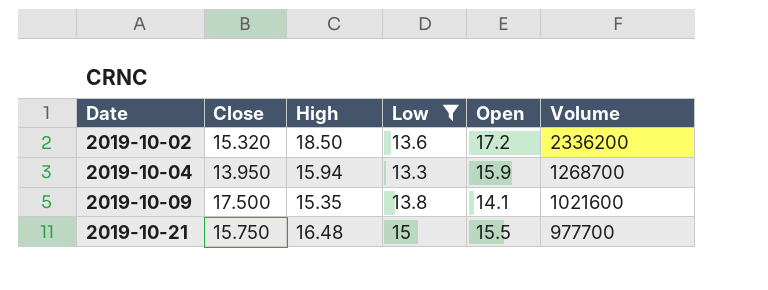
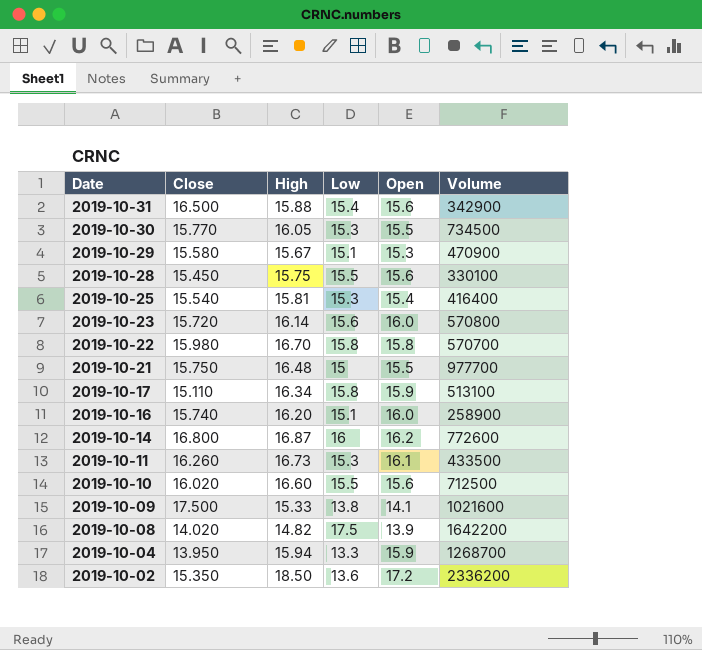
filter: Low <= 15 -> none
row order: Date ascending -> Date descending
2019-10-09 | High: 15.35 -> 15.33
2019-10-02 | Close: 15.320 -> 15.350

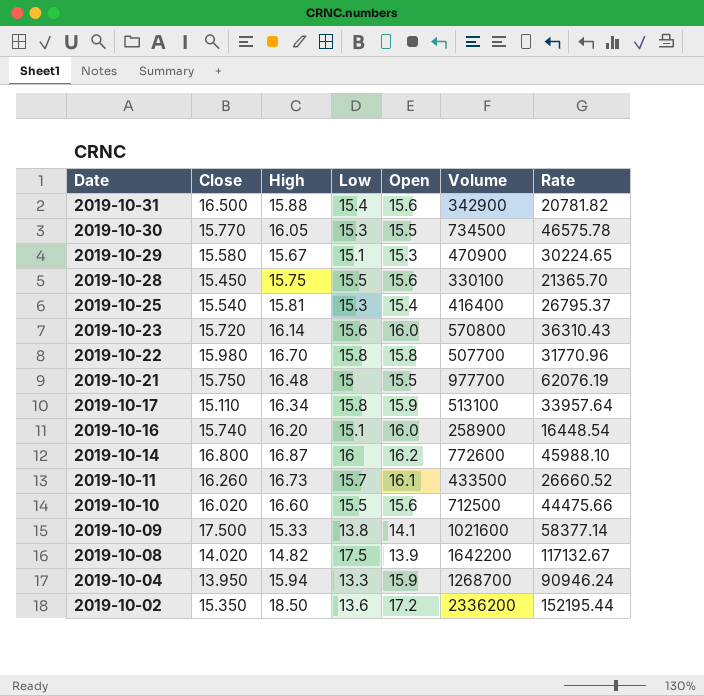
column Rate | formula: none -> [Volume] / [Close]
2019-10-22 | Volume: 570700 -> 507700
2019-10-11 | Low: 15.3 -> 15.7

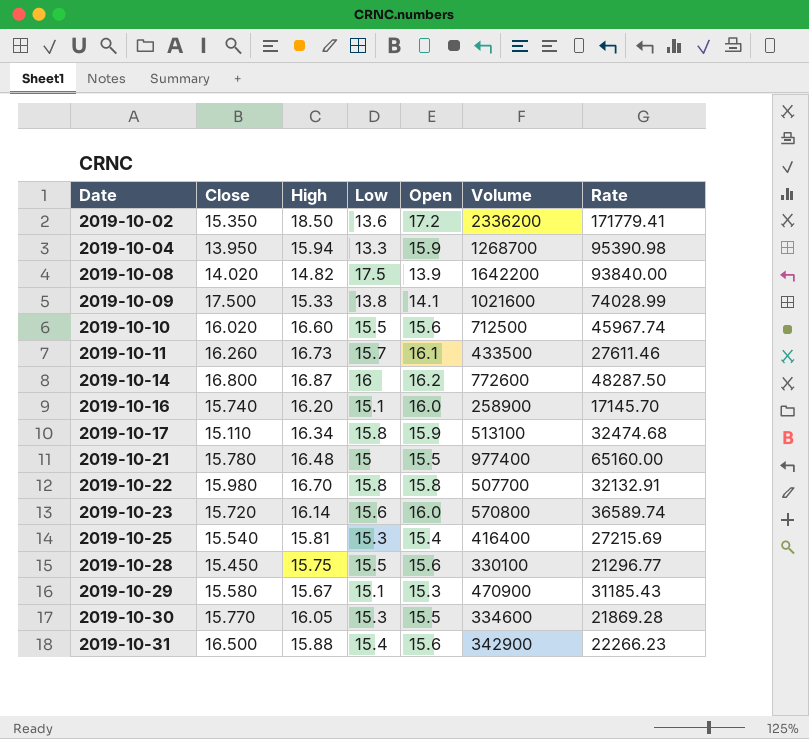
row order: Date descending -> Date ascending
column Rate | formula: [Volume] / [Close] -> [Volume] / [Low]
2019-10-21 | Close: 15.750 -> 15.780
2019-10-21 | Volume: 977700 -> 977400
2019-10-30 | Volume: 734500 -> 334600

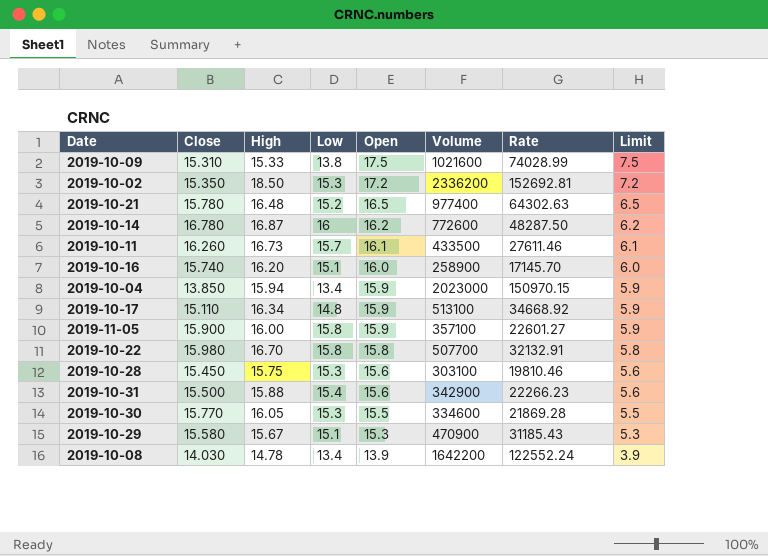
row order: Date ascending -> Open descending
column Limit | formula: none -> [Open] - 10
row 2019-10-10: 16.020 | 16.60 | 15.5 | 15.6 | 712500 | 45967.74 -> none
row 2019-10-23: 15.720 | 16.14 | 15.6 | 16.0 | 570800 | 36589.74 -> none
row 2019-10-25: 15.540 | 15.81 | 15.3 | 15.4 | 416400 | 27215.69 -> none
2019-10-09 | Close: 17.500 -> 15.310
2019-10-09 | Open: 14.1 -> 17.5
2019-10-02 | Low: 13.6 -> 15.3
2019-10-02 | Rate: 171779.41 -> 152692.81
2019-10-21 | Low: 15 -> 15.2
2019-10-21 | Open: 15.5 -> 16.5
2019-10-21 | Rate: 65160.00 -> 64302.63
2019-10-14 | Close: 16.800 -> 16.780
2019-10-04 | Close: 13.950 -> 13.850
2019-10-04 | Low: 13.3 -> 13.4
2019-10-04 | Volume: 1268700 -> 2023000
2019-10-04 | Rate: 95390.98 -> 150970.15
2019-10-17 | Low: 15.8 -> 14.8
2019-10-17 | Rate: 32474.68 -> 34668.92
row 2019-11-05: none -> 15.900 | 16.00 | 15.8 | 15.9 | 357100 | 22601.27 | 5.9
2019-10-28 | Low: 15.5 -> 15.3
2019-10-28 | Volume: 330100 -> 303100
2019-10-28 | Rate: 21296.77 -> 19810.46
2019-10-31 | Close: 16.500 -> 15.500
2019-10-08 | Close: 14.020 -> 14.030
2019-10-08 | High: 14.82 -> 14.78
2019-10-08 | Low: 17.5 -> 13.4
2019-10-08 | Rate: 93840.00 -> 122552.24

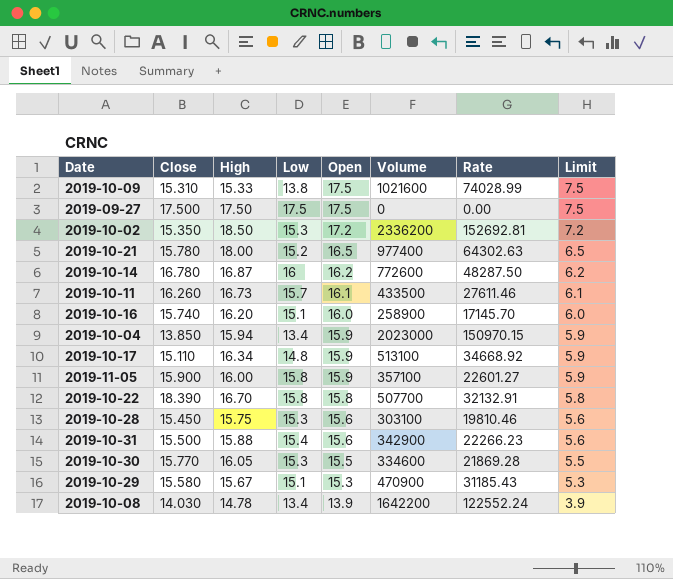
row 2019-09-27: none -> 17.500 | 17.50 | 17.5 | 17.5 | 0 | 0.00 | 7.5
2019-10-21 | High: 16.48 -> 18.00
2019-10-22 | Close: 15.980 -> 18.390

